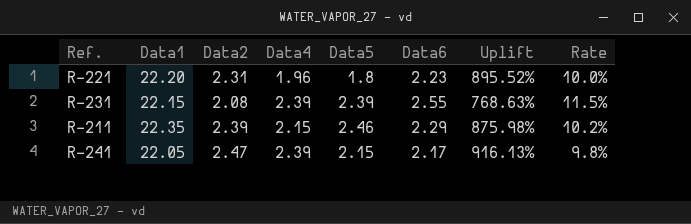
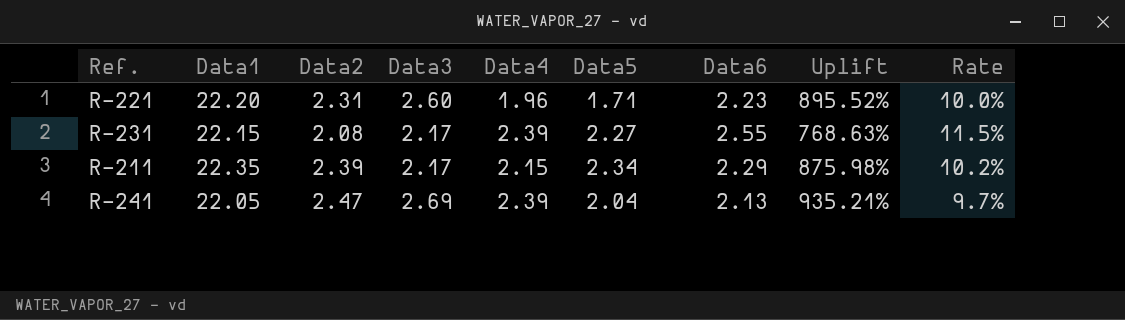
column Data3 | position: none -> 4
R-221 | Data5: 1.8 -> 1.71
R-231 | Data5: 2.39 -> 2.27
R-211 | Data5: 2.46 -> 2.34
R-241 | Data5: 2.15 -> 2.04
R-241 | Data6: 2.17 -> 2.13
R-241 | Uplift: 916.13% -> 935.21%
R-241 | Rate: 9.8% -> 9.7%

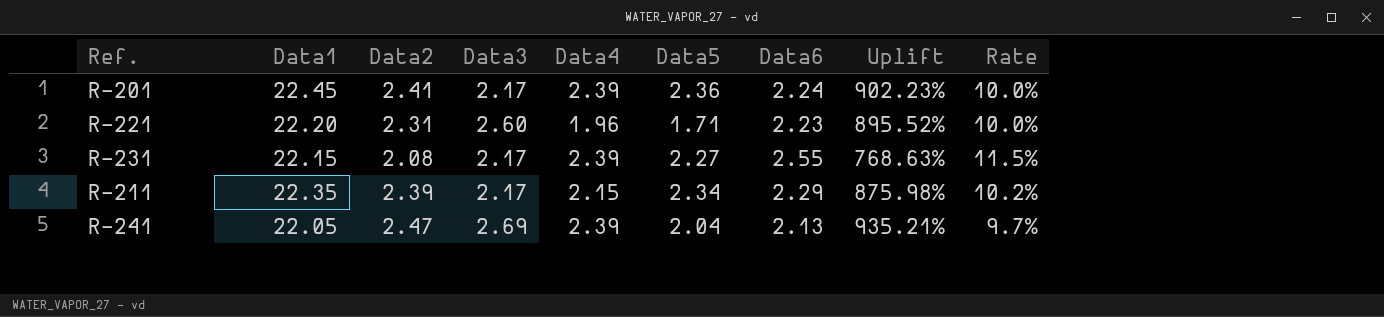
row R-201: none -> 22.45 | 2.41 | 2.17 | 2.39 | 2.36 | 2.24 | 902.23% | 10.0%

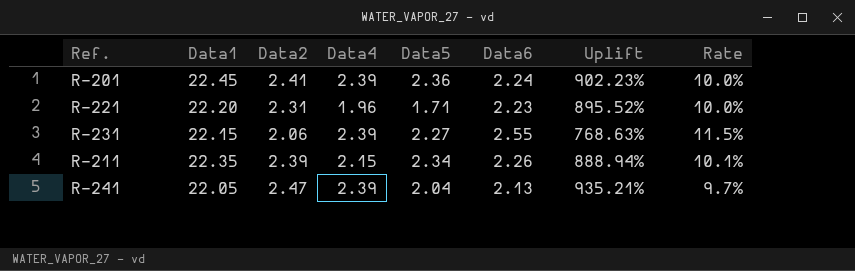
column Data3 | position: 4 -> none
R-231 | Data2: 2.08 -> 2.06
R-211 | Data6: 2.29 -> 2.26
R-211 | Uplift: 875.98% -> 888.94%
R-211 | Rate: 10.2% -> 10.1%

